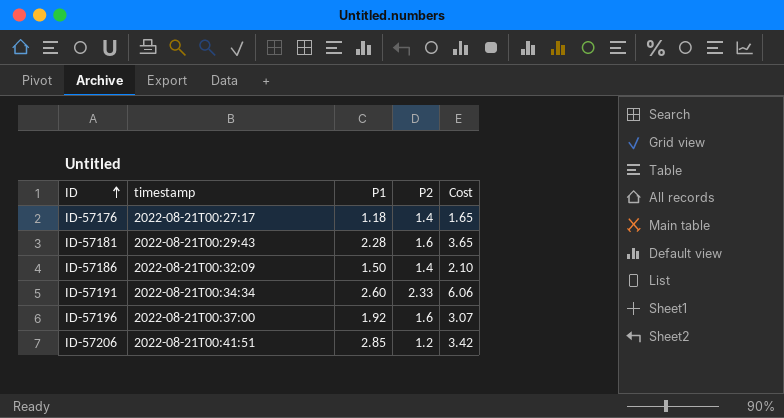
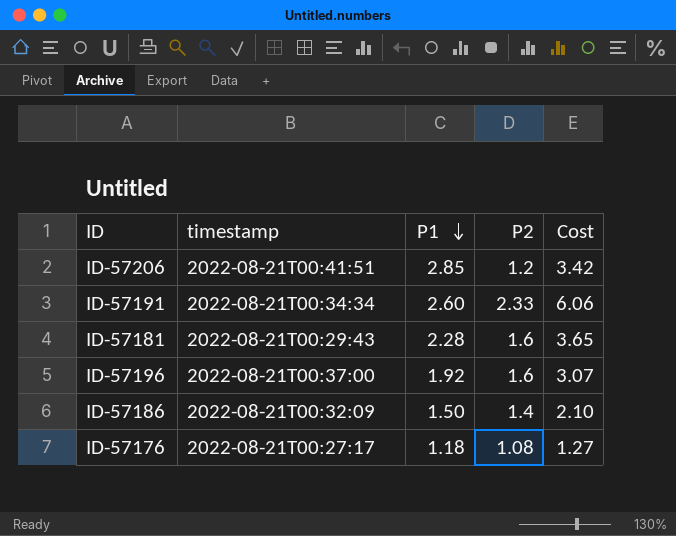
row order: ID ascending -> P1 descending
ID-57176 | P2: 1.4 -> 1.08
ID-57176 | Cost: 1.65 -> 1.27

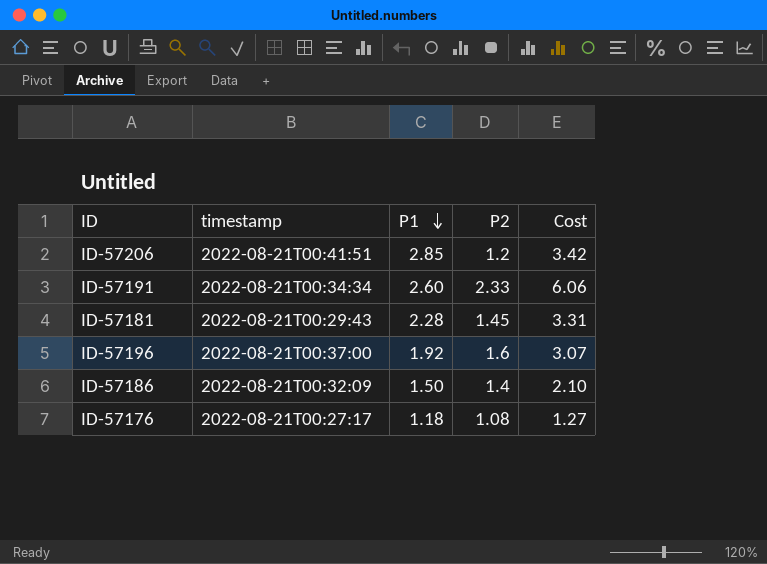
ID-57181 | P2: 1.6 -> 1.45
ID-57181 | Cost: 3.65 -> 3.31

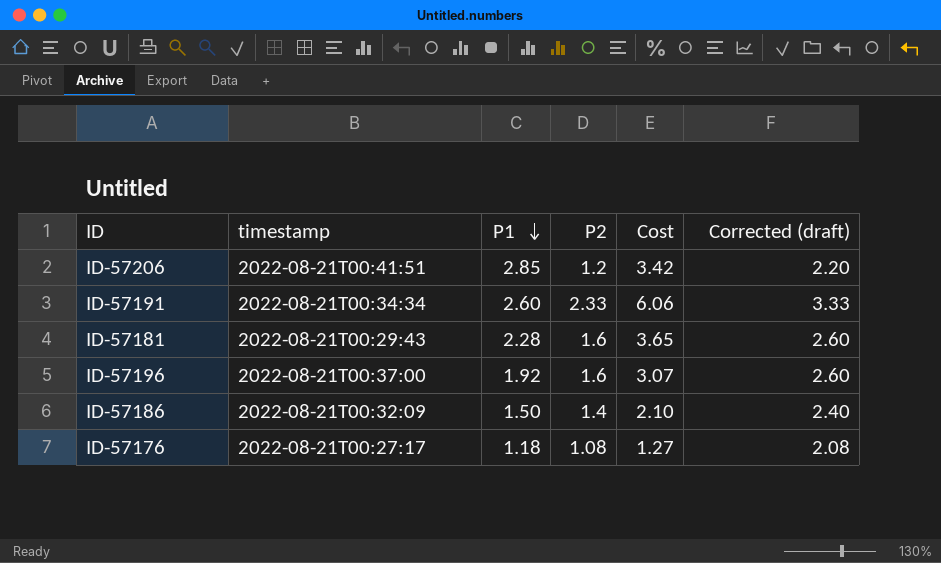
column Corrected (draft) | formula: none -> [P2] + 1
ID-57181 | P2: 1.45 -> 1.6
ID-57181 | Cost: 3.31 -> 3.65

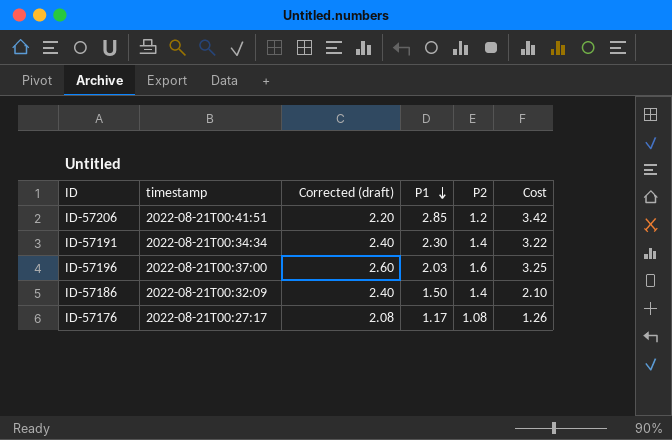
column Corrected (draft) | position: 6 -> 3
row ID-57181: 2022-08-21T00:29:43 | 2.28 | 1.6 | 3.65 | 2.60 -> none
ID-57191 | Corrected (draft): 3.33 -> 2.40
ID-57191 | P1: 2.60 -> 2.30
ID-57191 | P2: 2.33 -> 1.4
ID-57191 | Cost: 6.06 -> 3.22
ID-57196 | P1: 1.92 -> 2.03
ID-57196 | Cost: 3.07 -> 3.25
ID-57176 | P1: 1.18 -> 1.17
ID-57176 | Cost: 1.27 -> 1.26

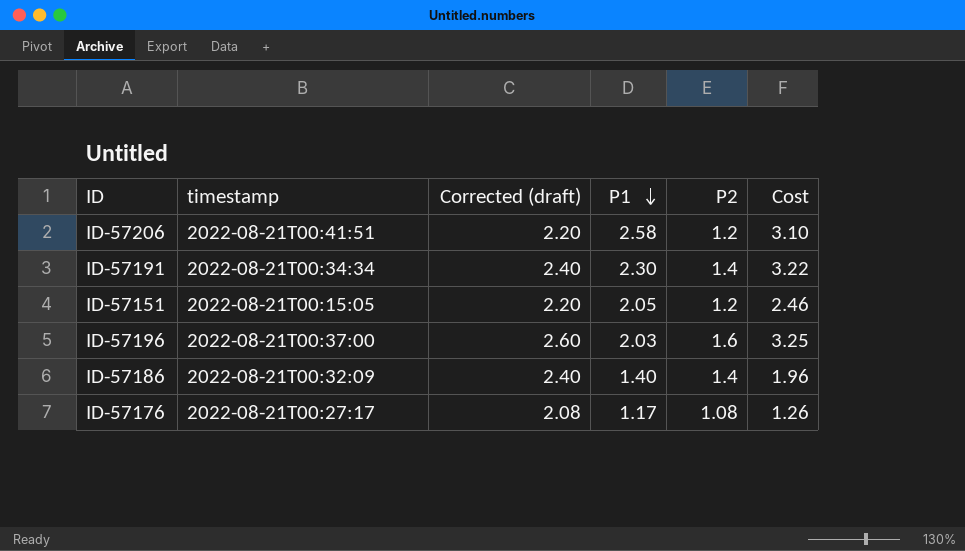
ID-57206 | P1: 2.85 -> 2.58
ID-57206 | Cost: 3.42 -> 3.10
row ID-57151: none -> 2022-08-21T00:15:05 | 2.20 | 2.05 | 1.2 | 2.46
ID-57186 | P1: 1.50 -> 1.40
ID-57186 | Cost: 2.10 -> 1.96

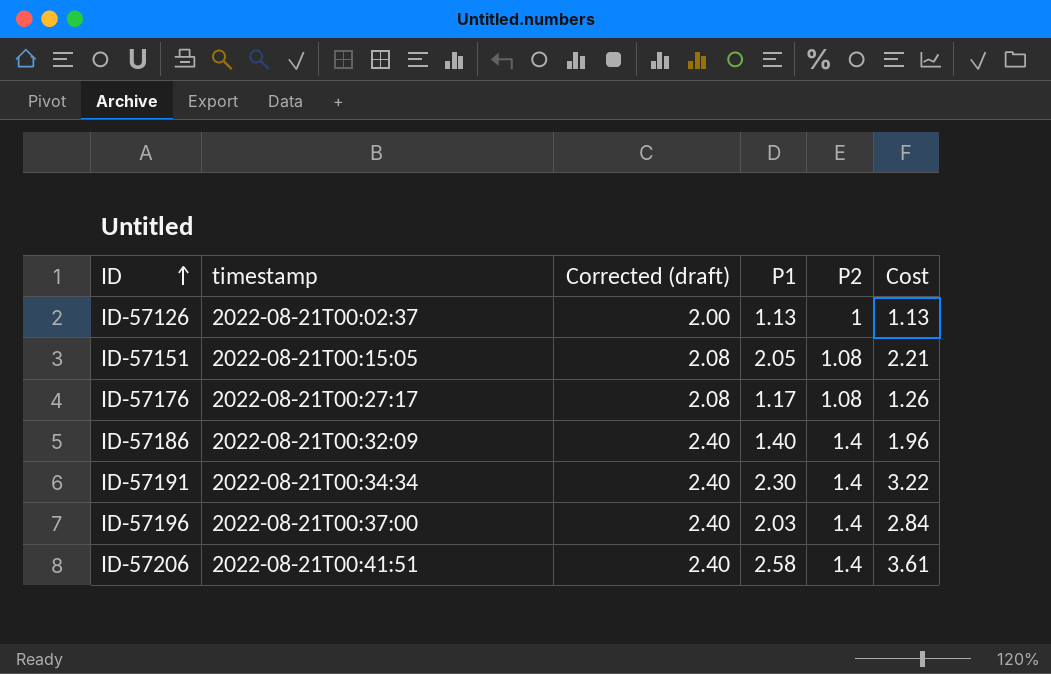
row order: P1 descending -> ID ascending
row ID-57126: none -> 2022-08-21T00:02:37 | 2.00 | 1.13 | 1 | 1.13
ID-57151 | Corrected (draft): 2.20 -> 2.08
ID-57151 | P2: 1.2 -> 1.08
ID-57151 | Cost: 2.46 -> 2.21
ID-57196 | Corrected (draft): 2.60 -> 2.40
ID-57196 | P2: 1.6 -> 1.4
ID-57196 | Cost: 3.25 -> 2.84
ID-57206 | Corrected (draft): 2.20 -> 2.40
ID-57206 | P2: 1.2 -> 1.4
ID-57206 | Cost: 3.10 -> 3.61

